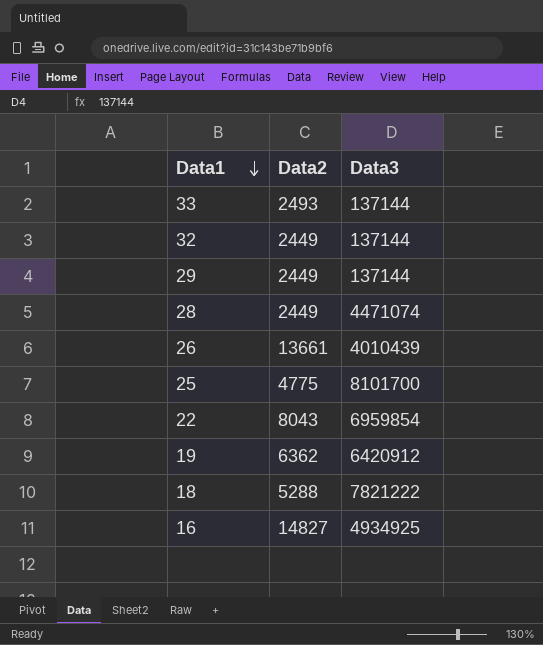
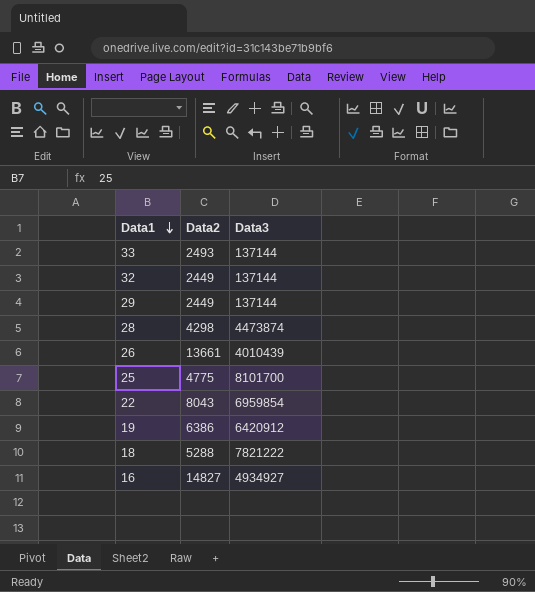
28 | Data2: 2449 -> 4298
28 | Data3: 4471074 -> 4473874
19 | Data2: 6362 -> 6386
16 | Data3: 4934925 -> 4934927

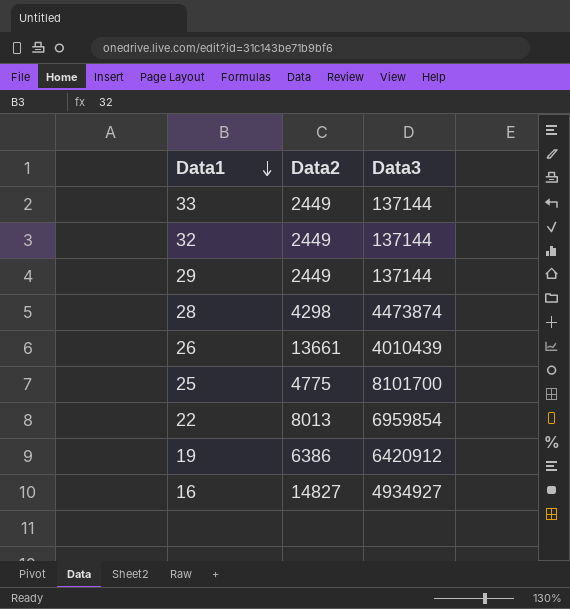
row 18: 5288 | 7821222 -> none
33 | Data2: 2493 -> 2449
22 | Data2: 8043 -> 8013

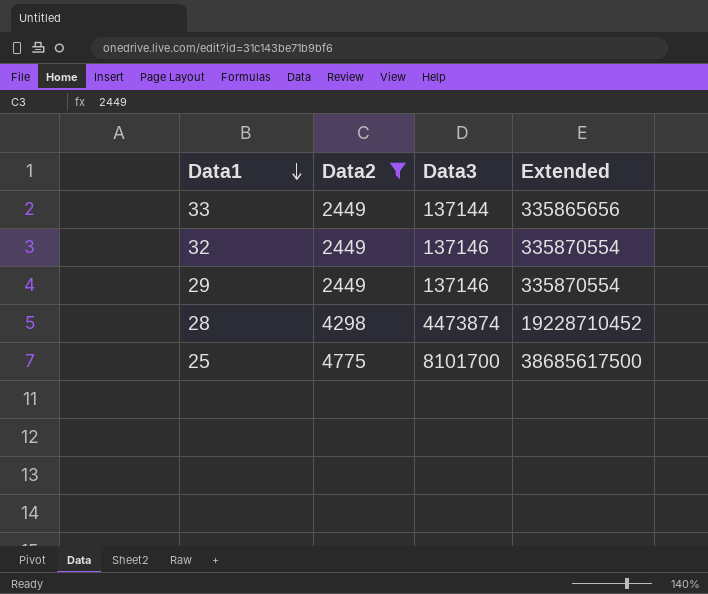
filter: none -> Data2 <= 4775
column Extended | formula: none -> [Data2] * [Data3]
32 | Data3: 137144 -> 137146
29 | Data3: 137144 -> 137146

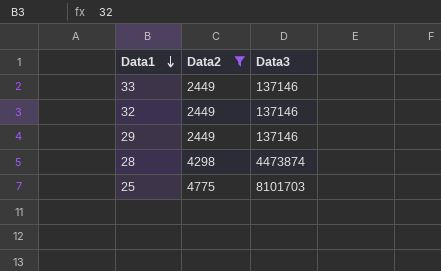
column Extended | formula: [Data2] * [Data3] -> none
33 | Data3: 137144 -> 137146
25 | Data3: 8101700 -> 8101703

